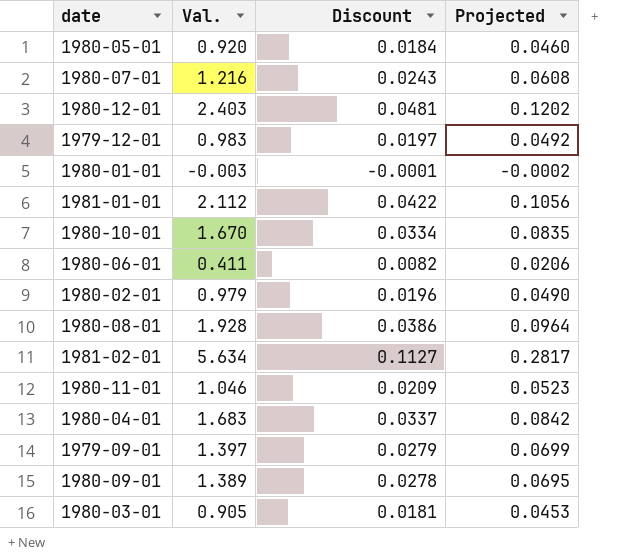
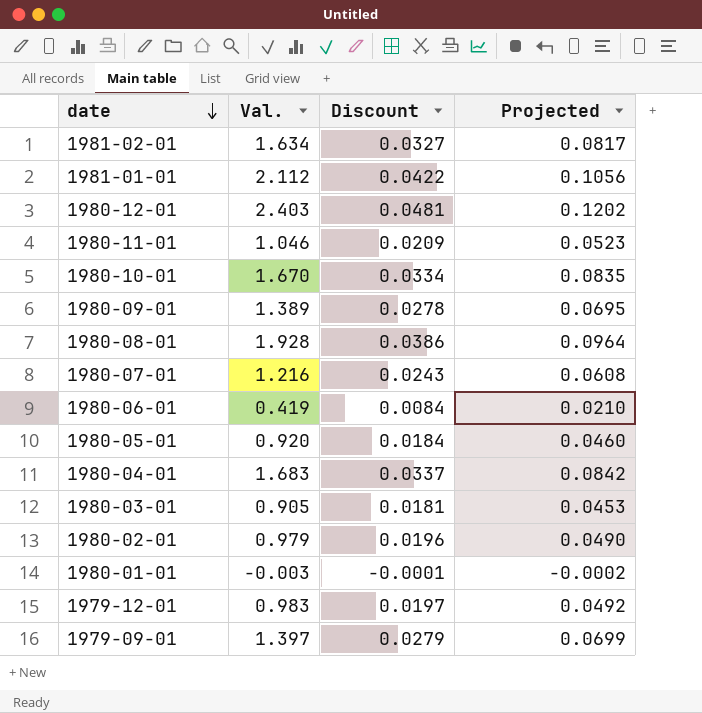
row order: none -> date descending
1981-02-01 | Val.: 5.634 -> 1.634
1981-02-01 | Discount: 0.1127 -> 0.0327
1981-02-01 | Projected: 0.2817 -> 0.0817
1980-06-01 | Val.: 0.411 -> 0.419
1980-06-01 | Discount: 0.0082 -> 0.0084
1980-06-01 | Projected: 0.0206 -> 0.0210

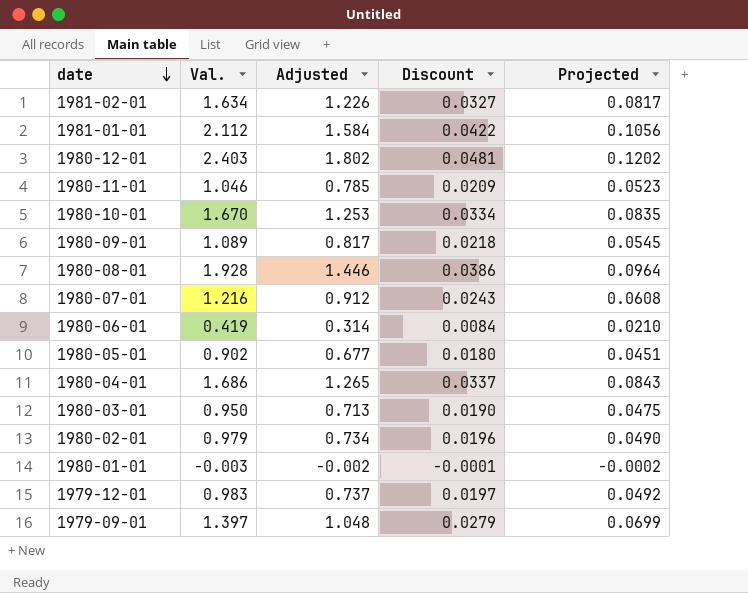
column Adjusted | formula: none -> [Val.] * 0.75
1980-09-01 | Val.: 1.389 -> 1.089
1980-09-01 | Discount: 0.0278 -> 0.0218
1980-09-01 | Projected: 0.0695 -> 0.0545
1980-05-01 | Val.: 0.920 -> 0.902
1980-05-01 | Discount: 0.0184 -> 0.0180
1980-05-01 | Projected: 0.0460 -> 0.0451
1980-04-01 | Val.: 1.683 -> 1.686
1980-04-01 | Projected: 0.0842 -> 0.0843
1980-03-01 | Val.: 0.905 -> 0.950
1980-03-01 | Discount: 0.0181 -> 0.0190
1980-03-01 | Projected: 0.0453 -> 0.0475

